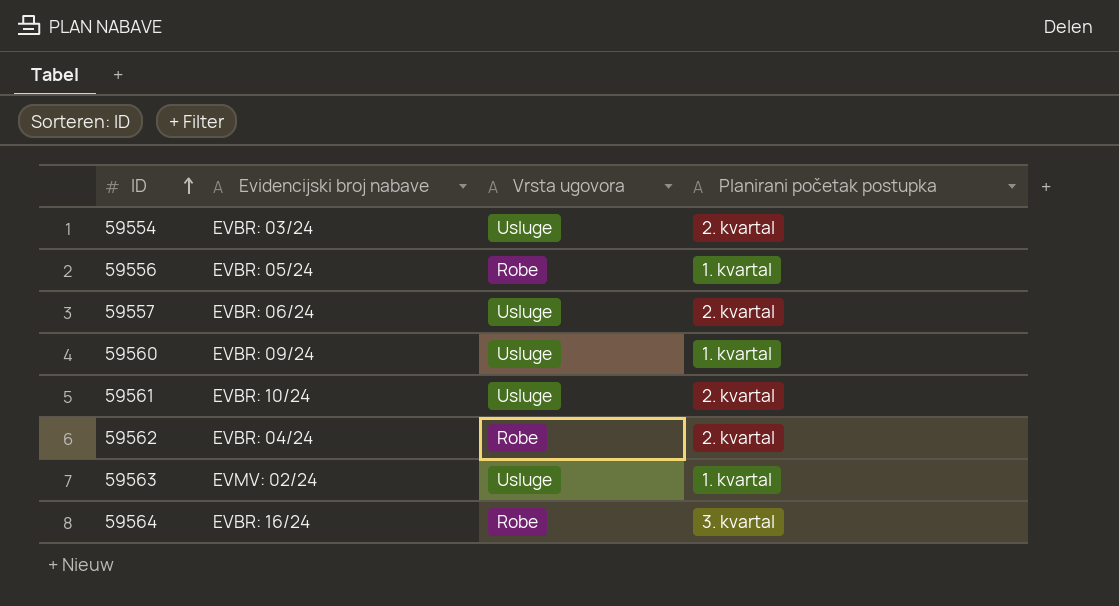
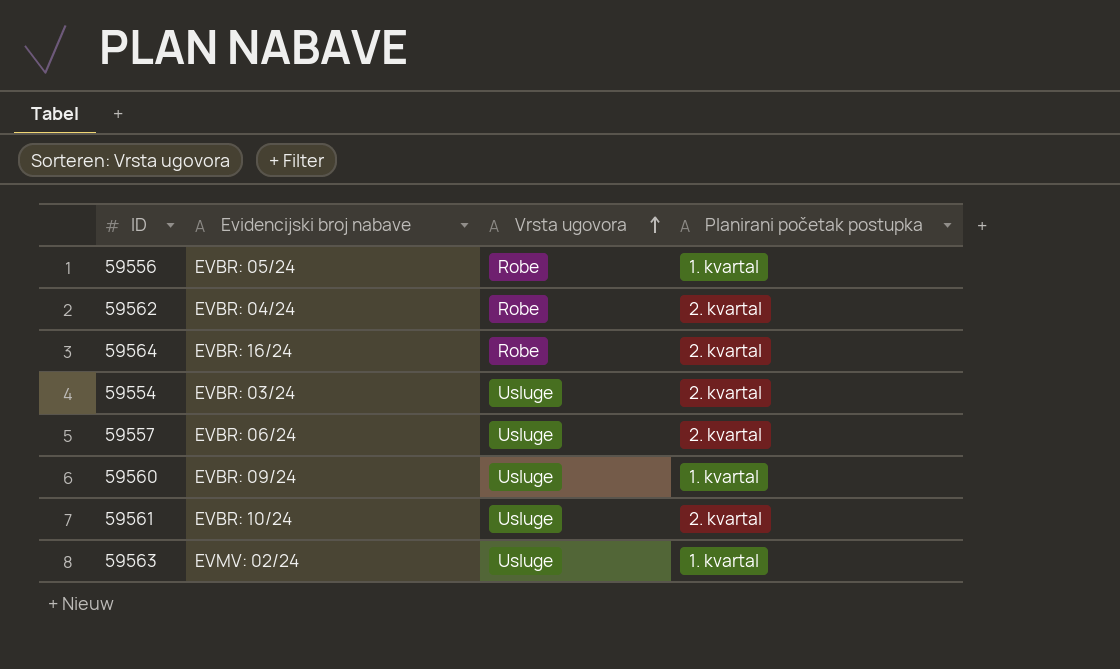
row order: ID ascending -> Vrsta ugovora ascending
59564 | Planirani početak postupka: 3. kvartal -> 2. kvartal

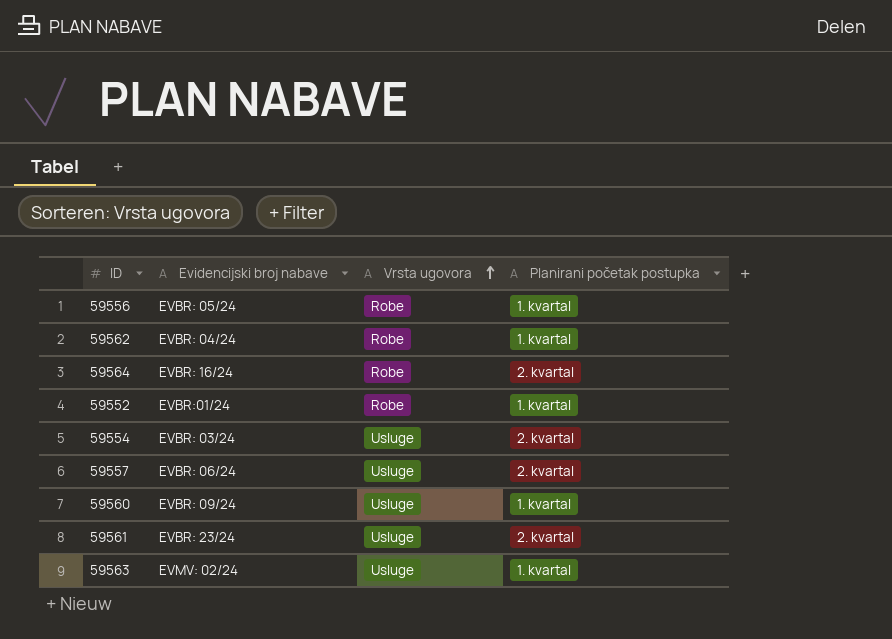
59562 | Planirani početak postupka: 2. kvartal -> 1. kvartal
row 59552: none -> EVBR:01/24 | Robe | 1. kvartal
59561 | Evidencijski broj nabave: EVBR: 10/24 -> EVBR: 23/24

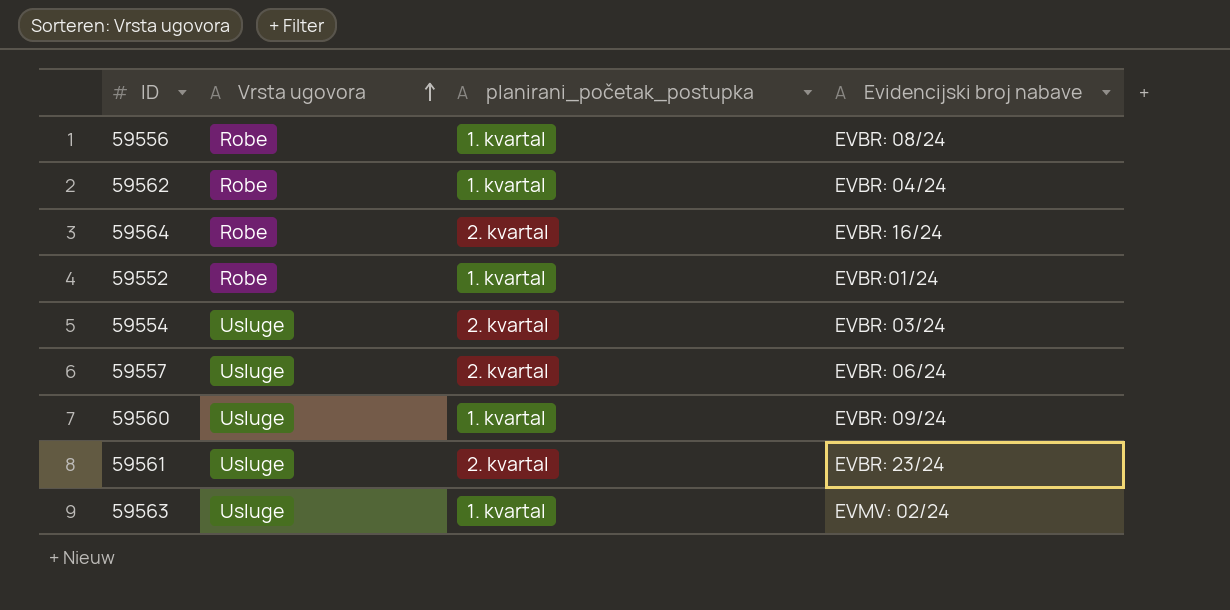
column name: Planirani početak postupka -> planirani_početak_postupka
column Evidencijski broj nabave | position: 2 -> 4
59556 | Evidencijski broj nabave: EVBR: 05/24 -> EVBR: 08/24

